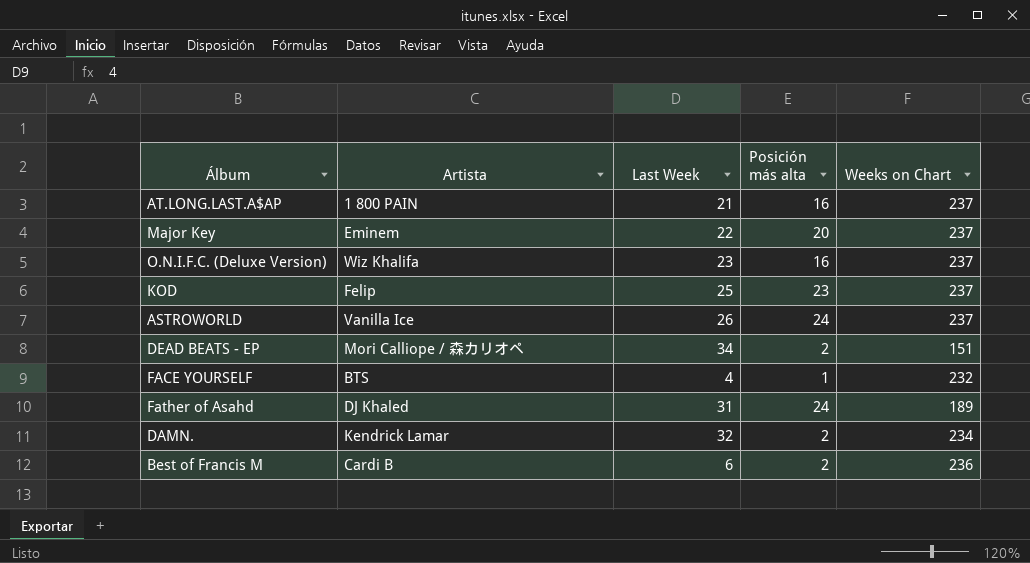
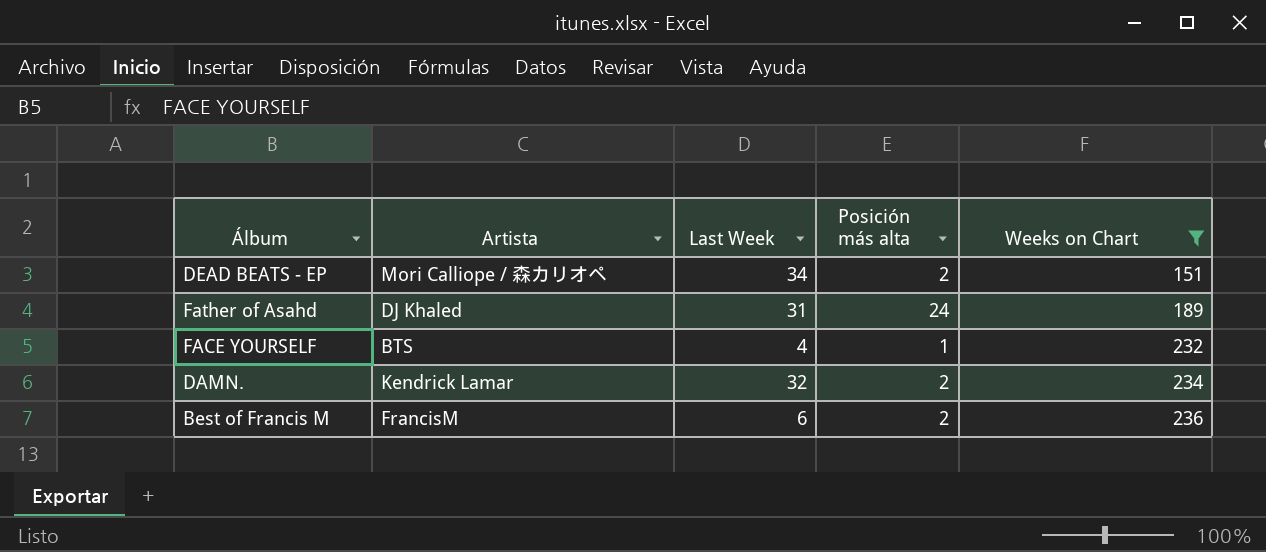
filter: none -> Weeks on Chart != 237
row order: none -> Weeks on Chart ascending
Best of Francis M | Artista: Cardi B -> FrancisM

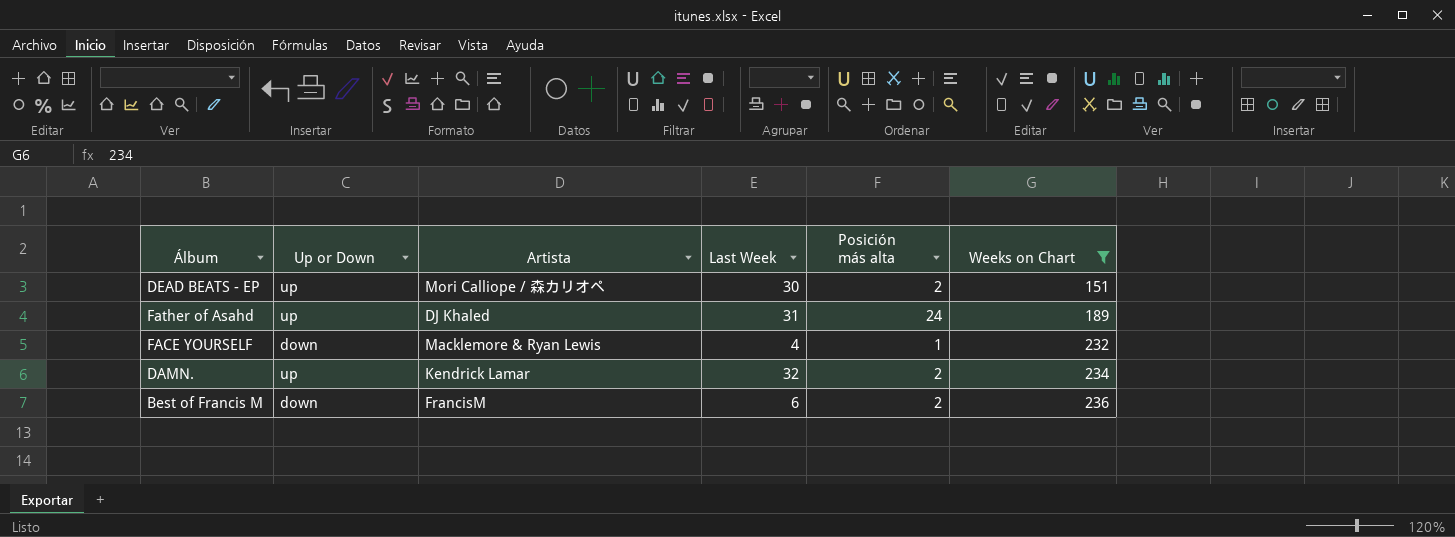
column Up or Down | position: none -> 2
DEAD BEATS - EP | Last Week: 34 -> 30
FACE YOURSELF | Artista: BTS -> Macklemore & Ryan Lewis

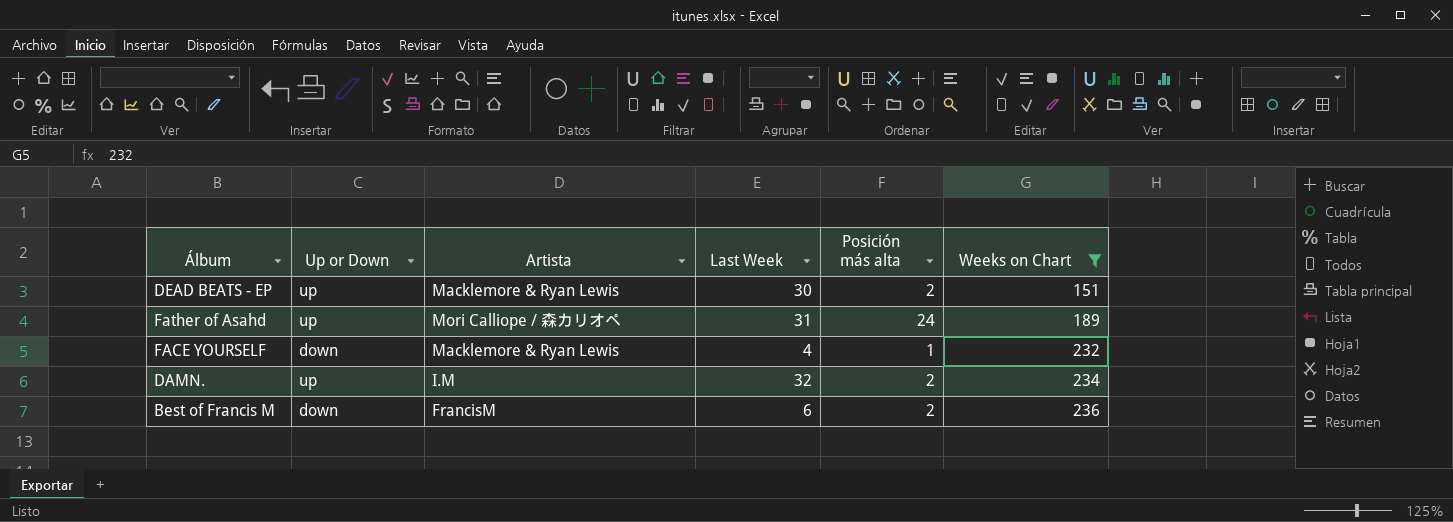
DEAD BEATS - EP | Artista: Mori Calliope / 森カリオペ -> Macklemore & Ryan Lewis
Father of Asahd | Artista: DJ Khaled -> Mori Calliope / 森カリオペ
DAMN. | Artista: Kendrick Lamar -> I.M

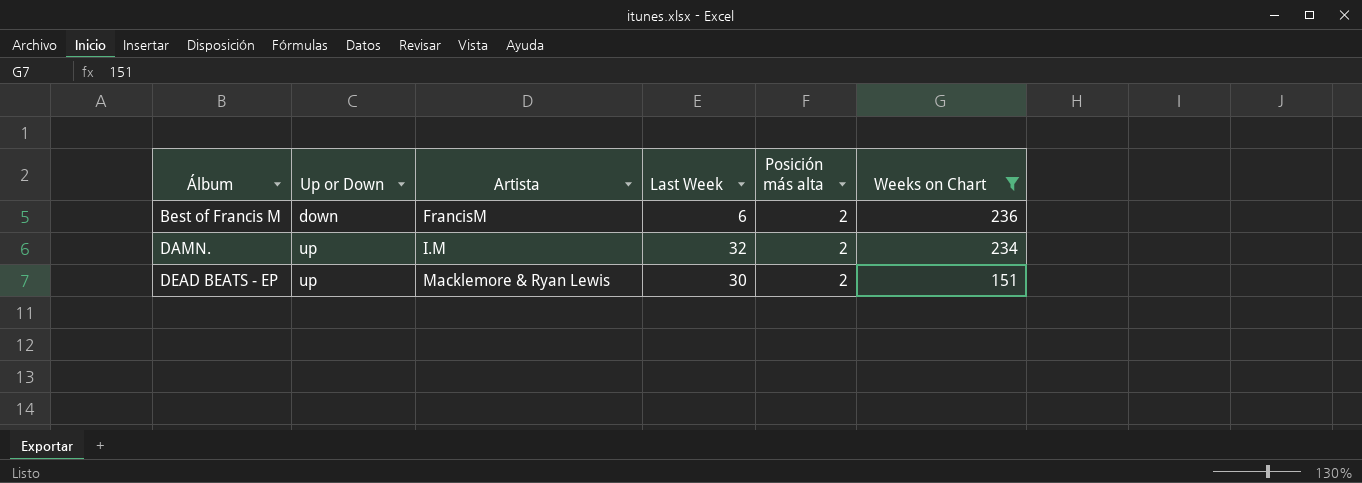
row order: Weeks on Chart ascending -> Álbum ascending
row Father of Asahd: up | Mori Calliope / 森カリオペ | 31 | 24 | 189 -> none
row FACE YOURSELF: down | Macklemore & Ryan Lewis | 4 | 1 | 232 -> none

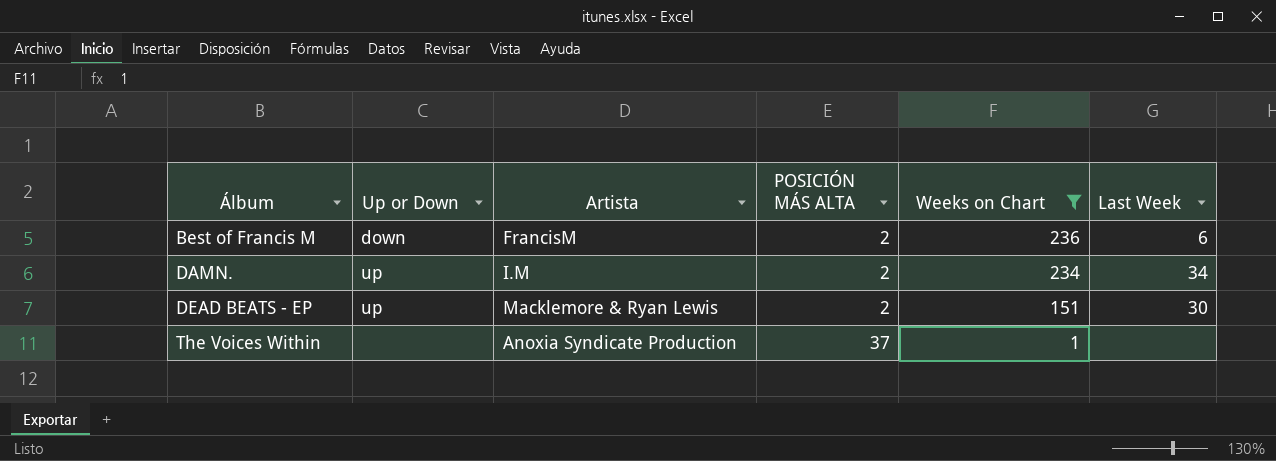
column name: Posición más alta -> POSICIÓN MÁS ALTA
column Last Week | position: 4 -> 6
DAMN. | Last Week: 32 -> 34
row The Voices Within: none -> none | Anoxia Syndicate Production | 37 | 1 | none

